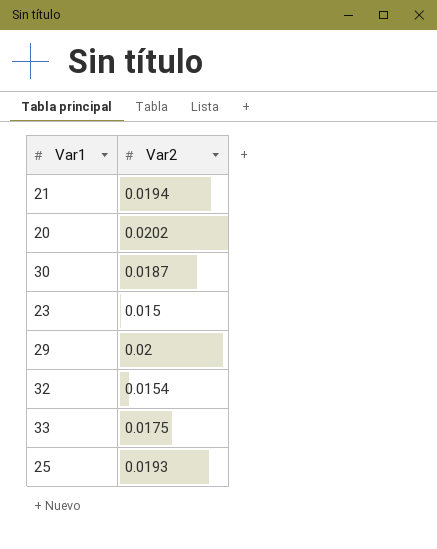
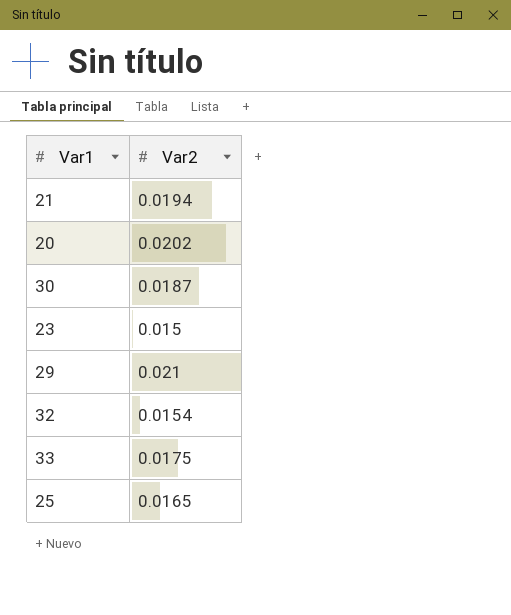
29 | Var2: 0.02 -> 0.021
25 | Var2: 0.0193 -> 0.0165

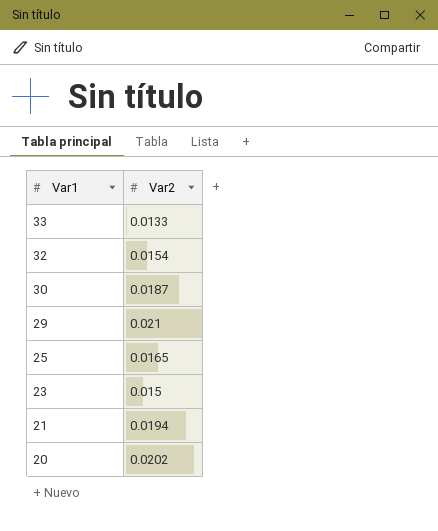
row order: none -> Var1 descending
33 | Var2: 0.0175 -> 0.0133

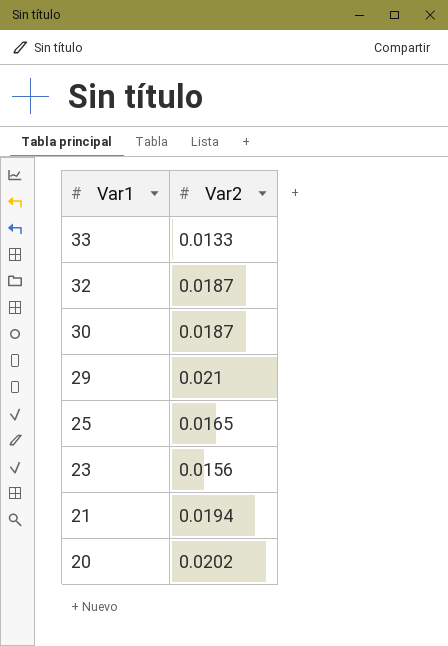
32 | Var2: 0.0154 -> 0.0187
23 | Var2: 0.015 -> 0.0156

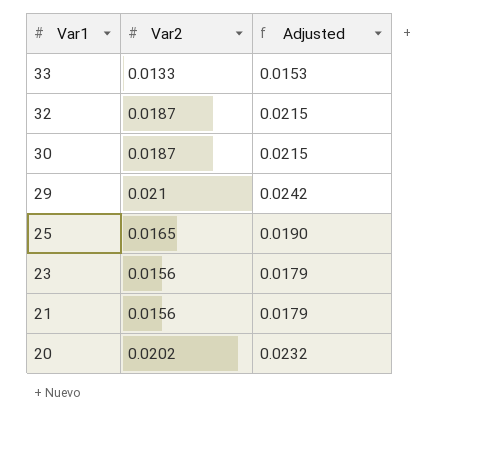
column Adjusted | formula: none -> [Var2] * 1.15
21 | Var2: 0.0194 -> 0.0156

